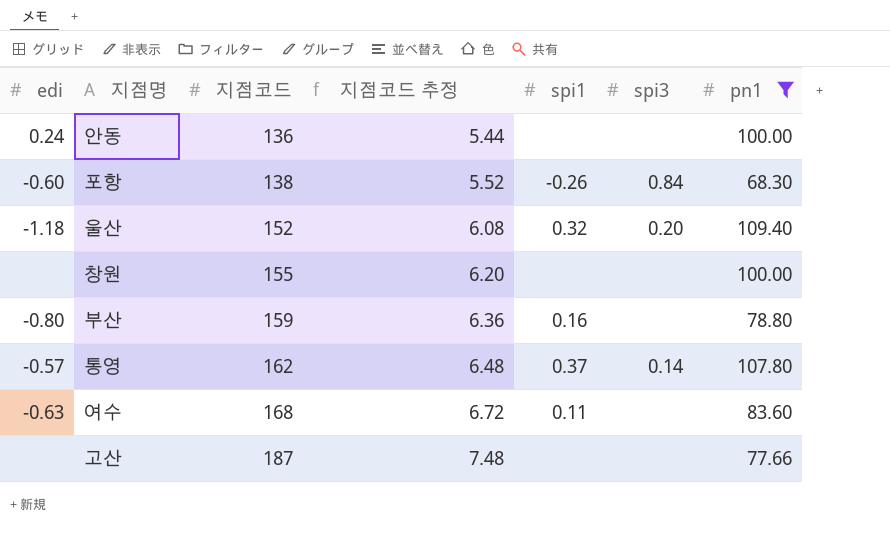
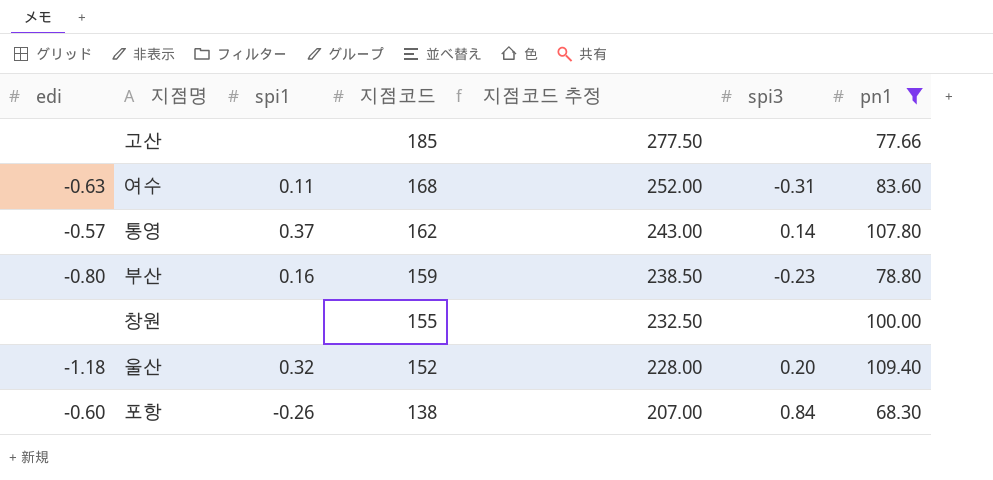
row order: 지점코드 ascending -> 지점코드 descending
column spi1 | position: 5 -> 3
column 지점코드 추정 | formula: [지점코드] * 0.04 -> [지점코드] * 1.5
row 안동: 0.24 | 136 | 5.44 | none | none | 100.00 -> none
고산 | 지점코드: 187 -> 185
여수 | spi3: none -> -0.31
부산 | spi3: none -> -0.23

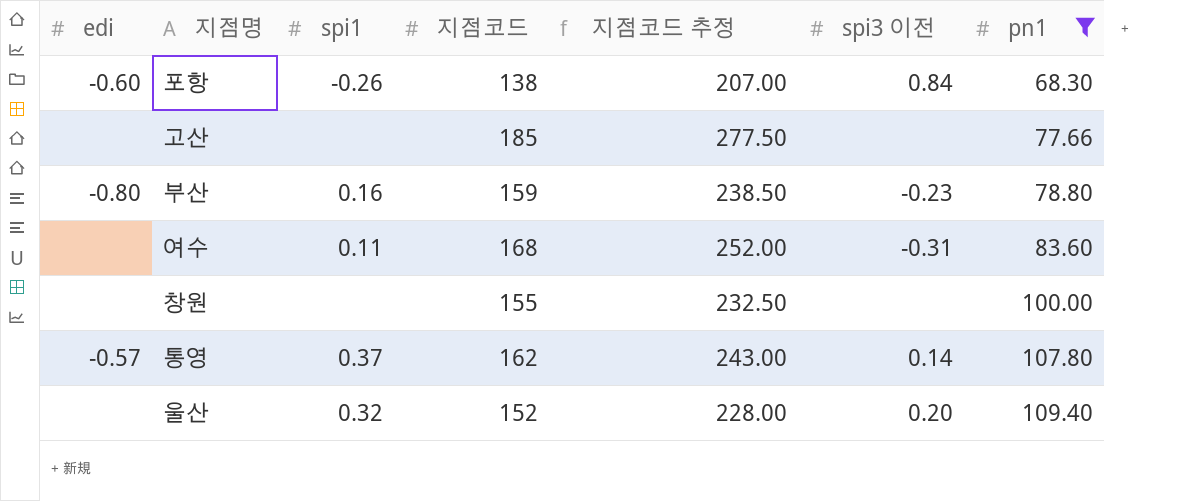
row order: 지점코드 descending -> pn1 ascending
column name: spi3 -> spi3 이전
여수 | edi: -0.63 -> none
울산 | edi: -1.18 -> none

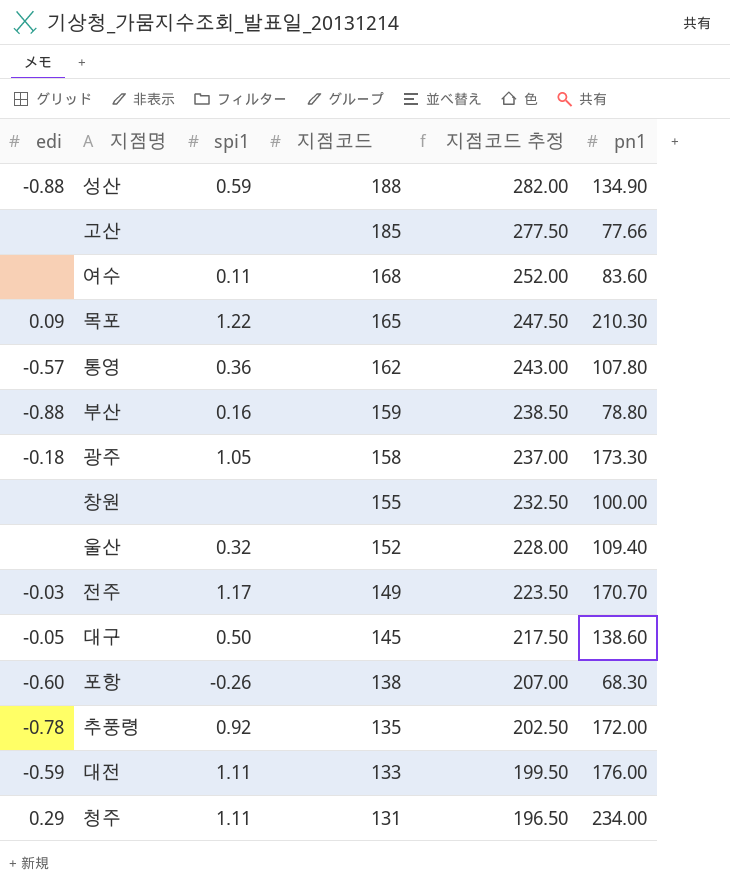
filter: pn1 <= 109.40 -> none
row order: pn1 ascending -> 지점코드 descending
column spi3 이전 | position: 6 -> none
통영 | spi1: 0.37 -> 0.36
부산 | edi: -0.80 -> -0.88

